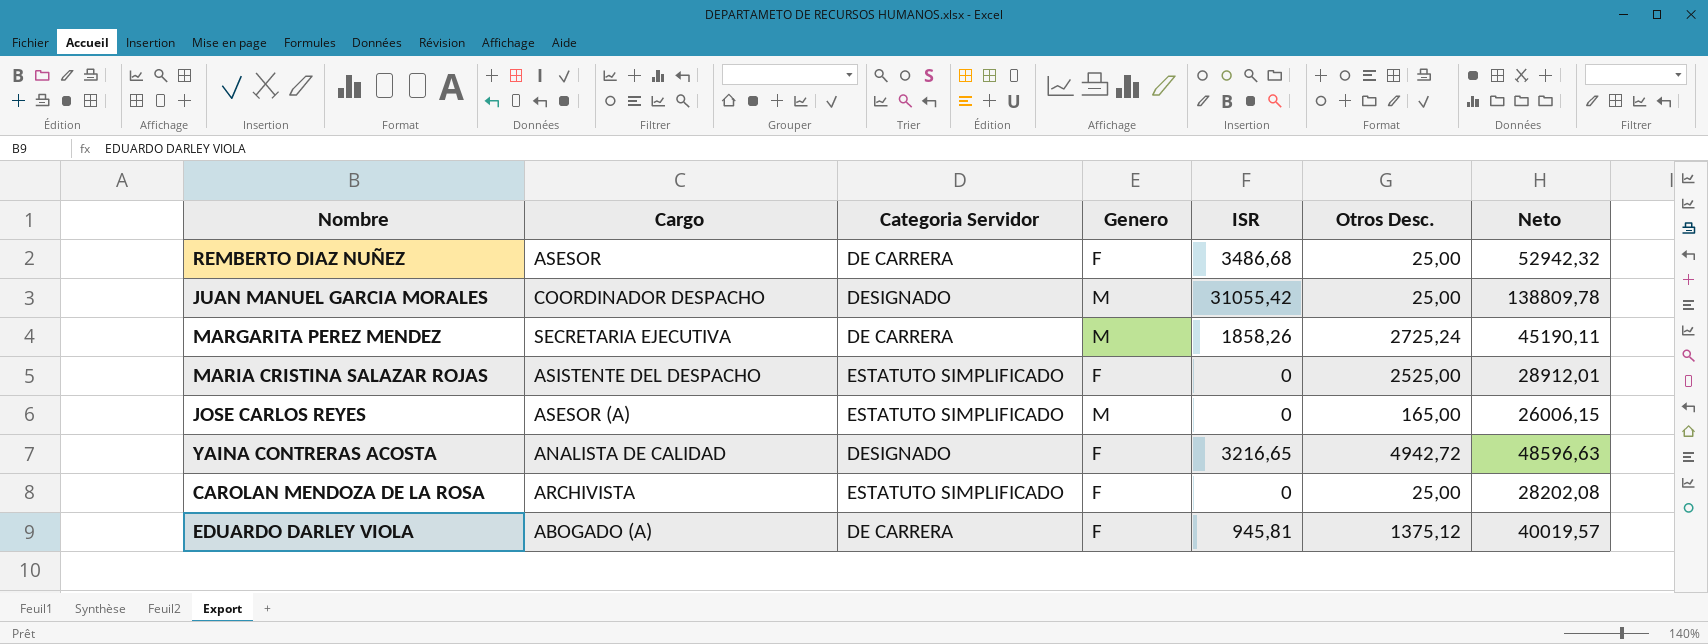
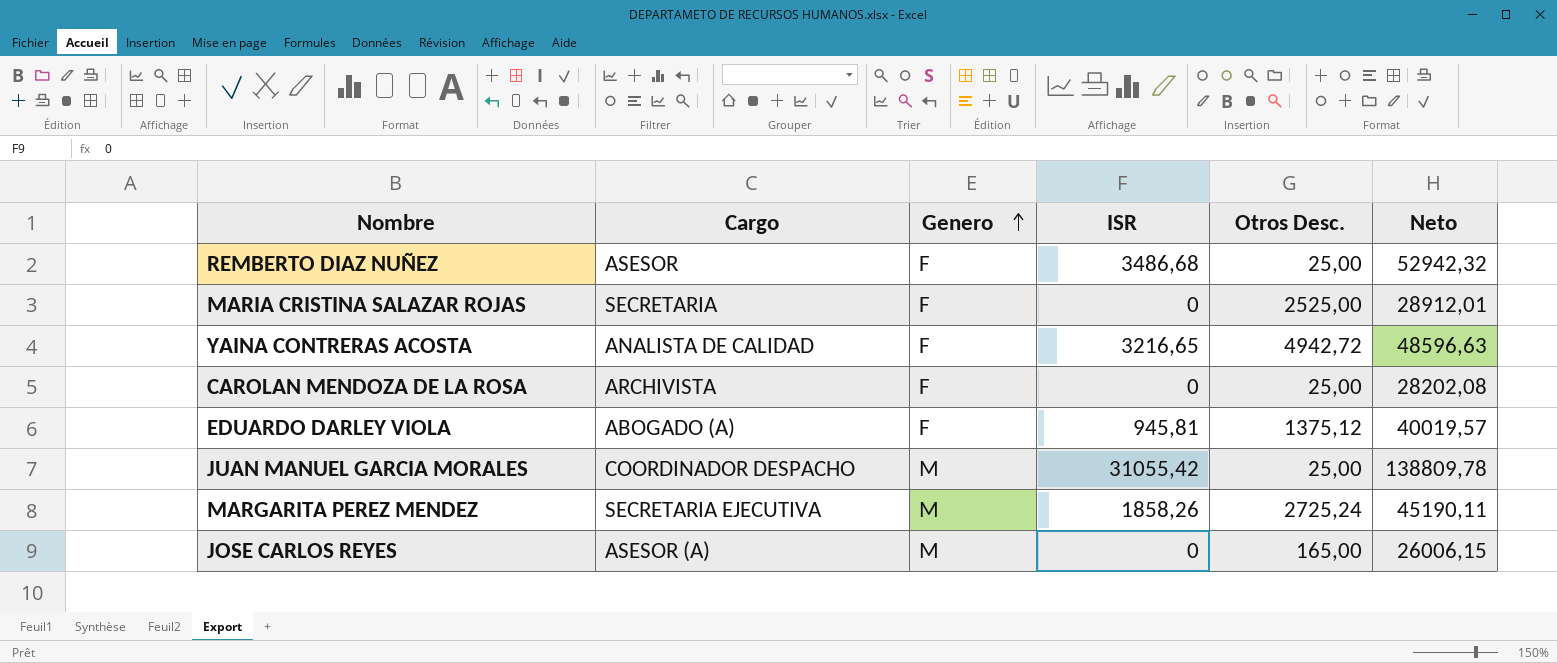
row order: none -> Genero ascending
column Categoria Servidor | position: 3 -> none
MARIA CRISTINA SALAZAR ROJAS | Cargo: ASISTENTE DEL DESPACHO -> SECRETARIA

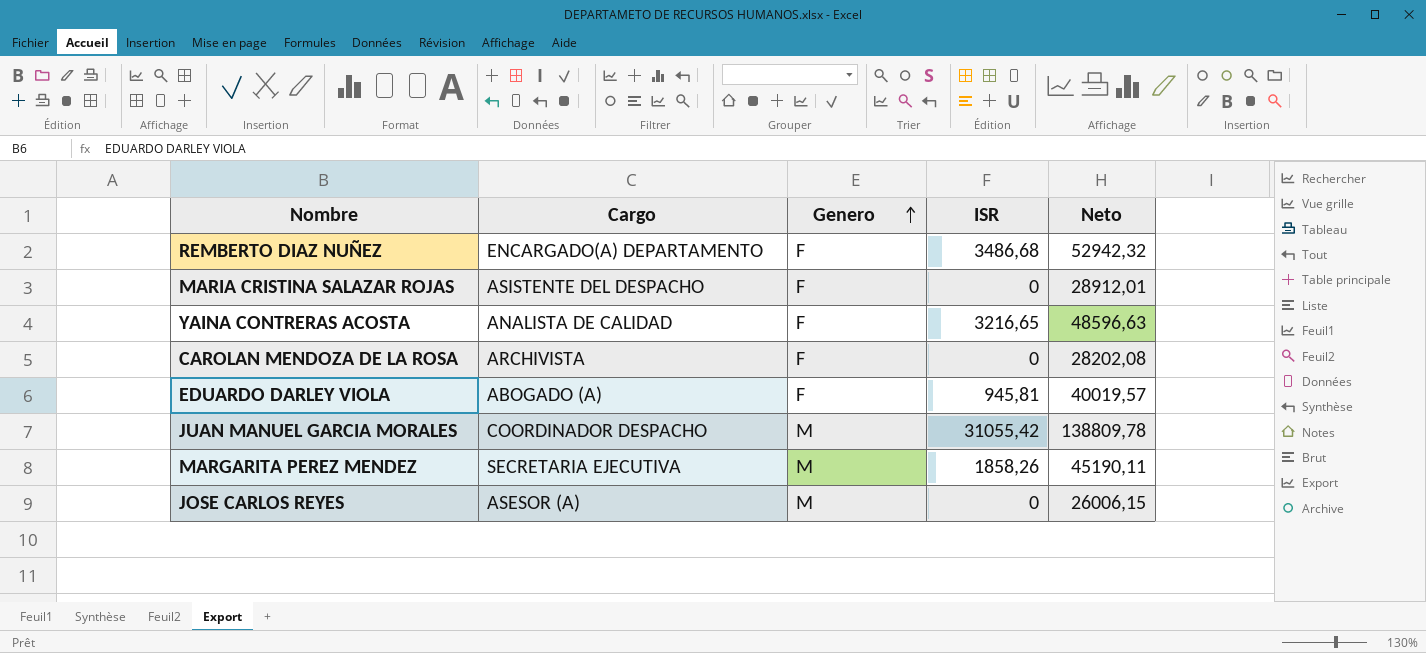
column Otros Desc. | position: 5 -> none
REMBERTO DIAZ NUÑEZ | Cargo: ASESOR -> ENCARGADO(A) DEPARTAMENTO
MARIA CRISTINA SALAZAR ROJAS | Cargo: SECRETARIA -> ASISTENTE DEL DESPACHO

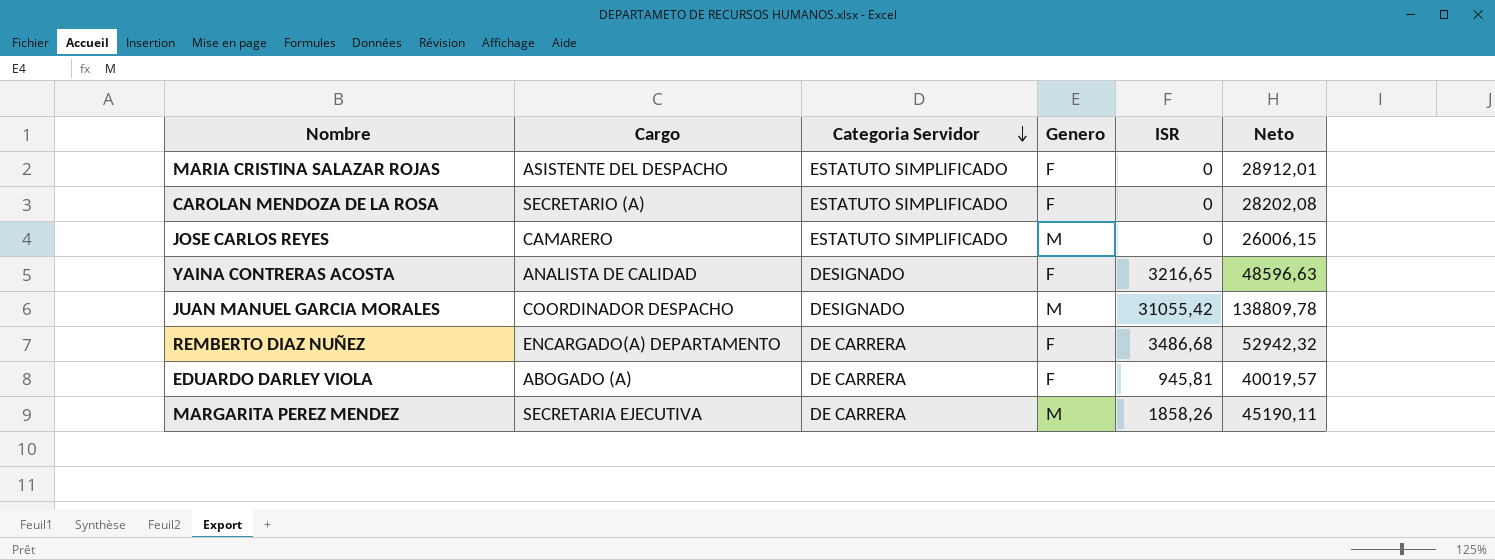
row order: Genero ascending -> Categoria Servidor descending
column Categoria Servidor | position: none -> 3
CAROLAN MENDOZA DE LA ROSA | Cargo: ARCHIVISTA -> SECRETARIO (A)
JOSE CARLOS REYES | Cargo: ASESOR (A) -> CAMARERO

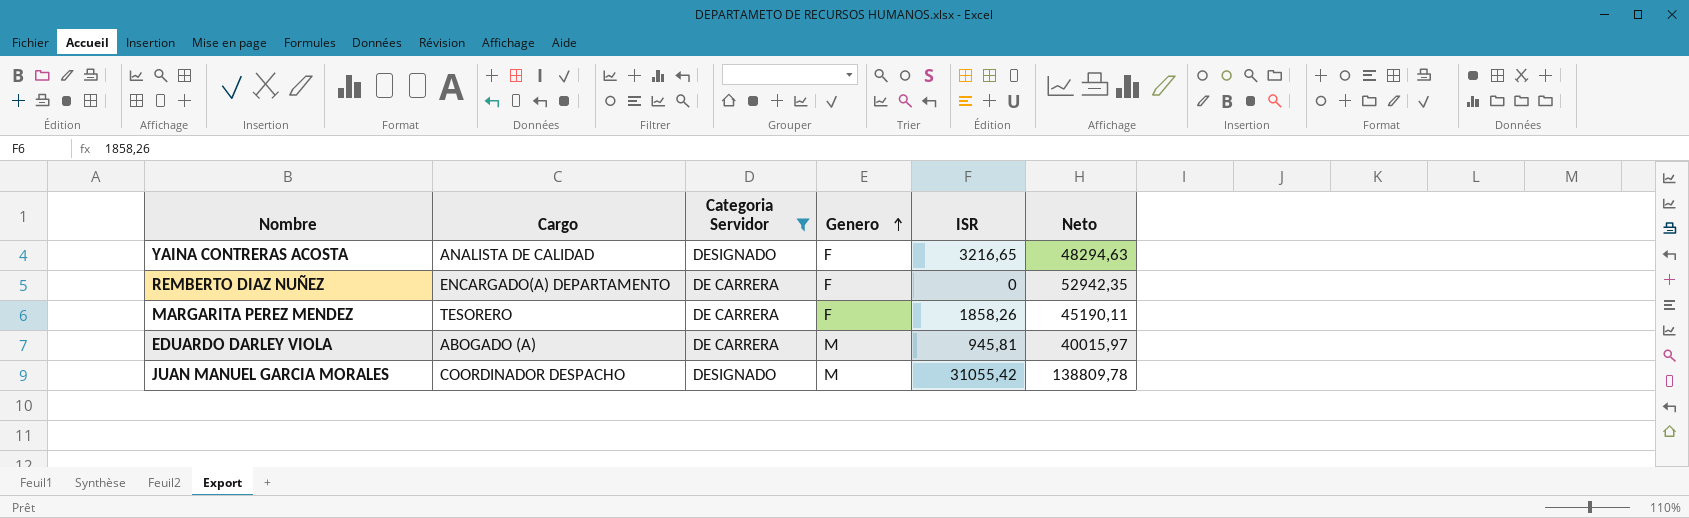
filter: none -> Categoria Servidor != ESTATUTO SIMPLIFICADO
row order: Categoria Servidor descending -> Genero ascending
YAINA CONTRERAS ACOSTA | Neto: 48596,63 -> 48294,63
REMBERTO DIAZ NUÑEZ | ISR: 3486,68 -> 0
REMBERTO DIAZ NUÑEZ | Neto: 52942,32 -> 52942,35
MARGARITA PEREZ MENDEZ | Cargo: SECRETARIA EJECUTIVA -> TESORERO
MARGARITA PEREZ MENDEZ | Genero: M -> F
EDUARDO DARLEY VIOLA | Genero: F -> M
EDUARDO DARLEY VIOLA | Neto: 40019,57 -> 40015,97

